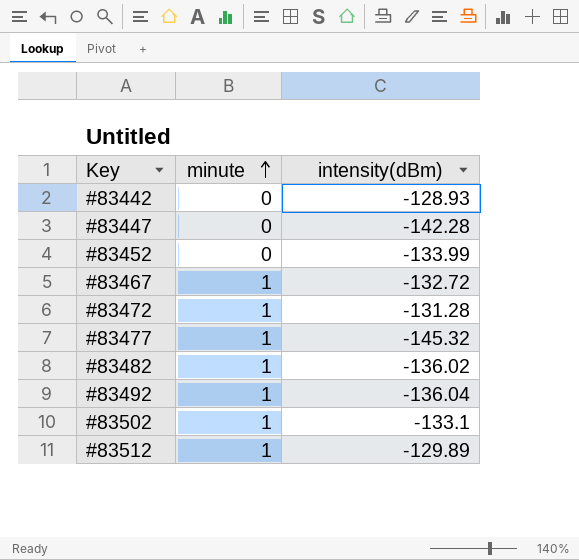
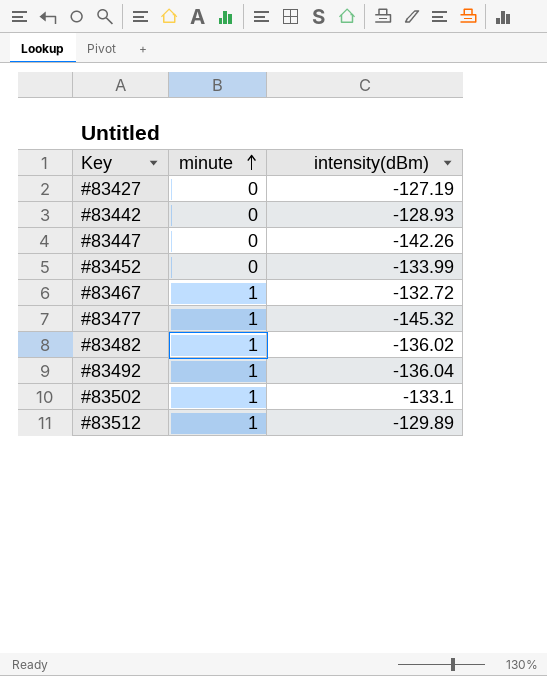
row #83472: 1 | -131.28 -> none
row #83427: none -> 0 | -127.19
#83447 | intensity(dBm): -142.28 -> -142.26

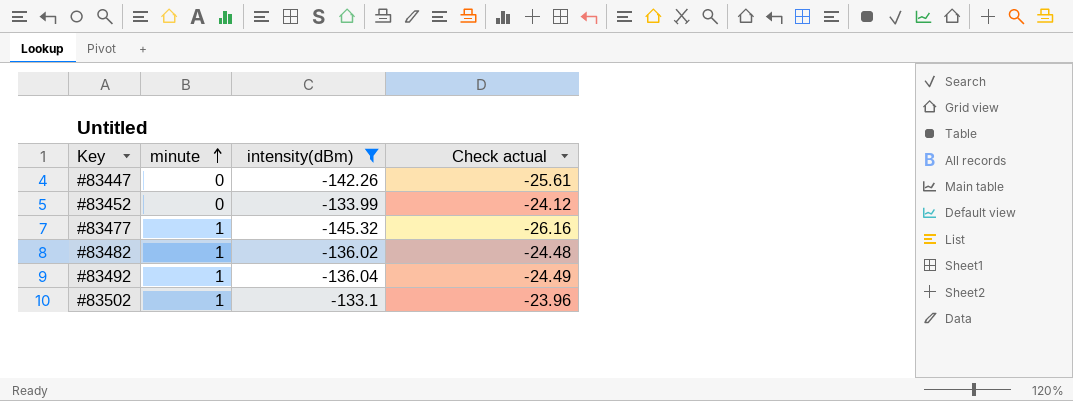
filter: none -> intensity(dBm) <= -133.1
column Check actual | formula: none -> [intensity(dBm)] * 0.18

